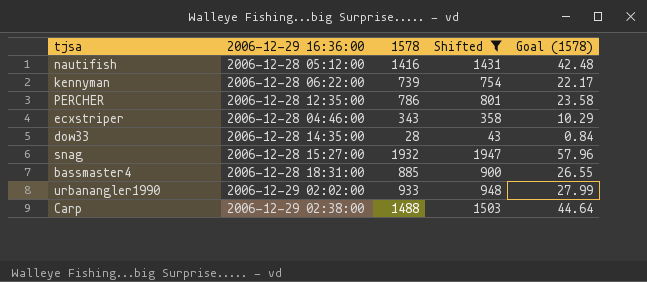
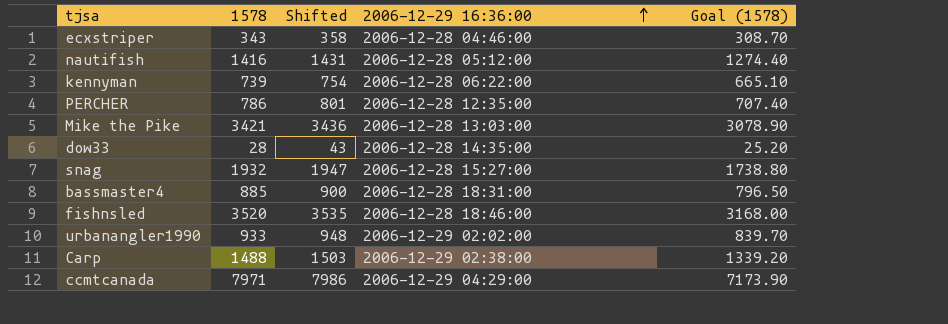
filter: Shifted <= 1947 -> none
row order: none -> 2006-12-29 16:36:00 ascending
column 2006-12-29 16:36:00 | position: 2 -> 4
column Goal (1578) | formula: [1578] * 0.03 -> [1578] * 0.9

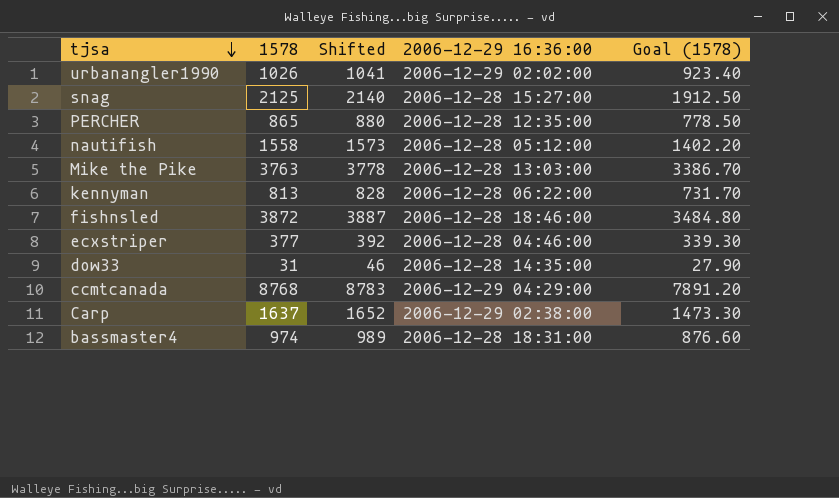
row order: 2006-12-29 16:36:00 ascending -> tjsa descending
urbanangler1990 | 1578: 933 -> 1026
urbanangler1990 | Shifted: 948 -> 1041
urbanangler1990 | Goal (1578): 839.70 -> 923.40
snag | 1578: 1932 -> 2125
snag | Shifted: 1947 -> 2140
snag | Goal (1578): 1738.80 -> 1912.50
PERCHER | 1578: 786 -> 865
PERCHER | Shifted: 801 -> 880
PERCHER | Goal (1578): 707.40 -> 778.50
nautifish | 1578: 1416 -> 1558
nautifish | Shifted: 1431 -> 1573
nautifish | Goal (1578): 1274.40 -> 1402.20
Mike the Pike | 1578: 3421 -> 3763
Mike the Pike | Shifted: 3436 -> 3778
Mike the Pike | Goal (1578): 3078.90 -> 3386.70
kennyman | 1578: 739 -> 813
kennyman | Shifted: 754 -> 828
kennyman | Goal (1578): 665.10 -> 731.70
fishnsled | 1578: 3520 -> 3872
fishnsled | Shifted: 3535 -> 3887
fishnsled | Goal (1578): 3168.00 -> 3484.80
ecxstriper | 1578: 343 -> 377
ecxstriper | Shifted: 358 -> 392
ecxstriper | Goal (1578): 308.70 -> 339.30
dow33 | 1578: 28 -> 31
dow33 | Shifted: 43 -> 46
dow33 | Goal (1578): 25.20 -> 27.90
ccmtcanada | 1578: 7971 -> 8768
ccmtcanada | Shifted: 7986 -> 8783
ccmtcanada | Goal (1578): 7173.90 -> 7891.20
Carp | 1578: 1488 -> 1637
Carp | Shifted: 1503 -> 1652
Carp | Goal (1578): 1339.20 -> 1473.30
bassmaster4 | 1578: 885 -> 974
bassmaster4 | Shifted: 900 -> 989
bassmaster4 | Goal (1578): 796.50 -> 876.60

